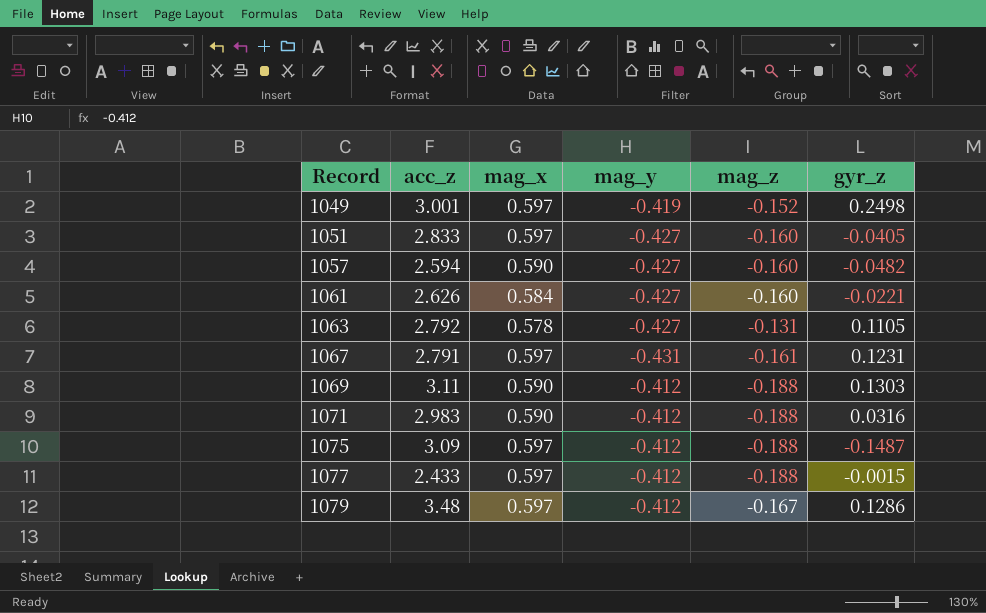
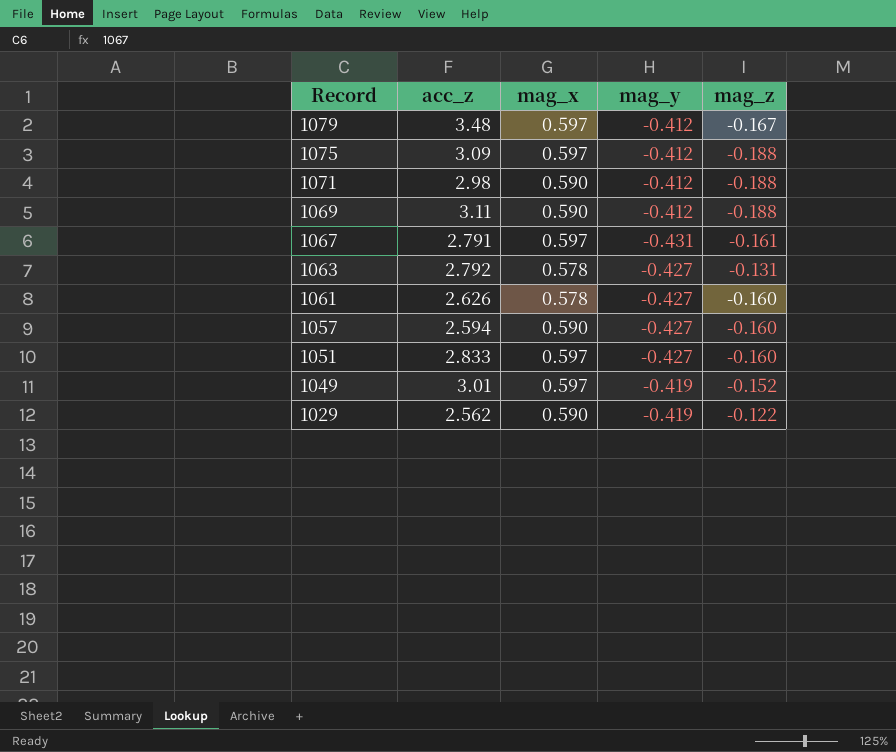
row order: Record ascending -> Record descending
column gyr_z | position: 6 -> none
row 1077: 2.433 | 0.597 | -0.412 | -0.188 | -0.0015 -> none
1071 | acc_z: 2.983 -> 2.98
1061 | mag_x: 0.584 -> 0.578
1049 | acc_z: 3.001 -> 3.01
row 1029: none -> 2.562 | 0.590 | -0.419 | -0.122

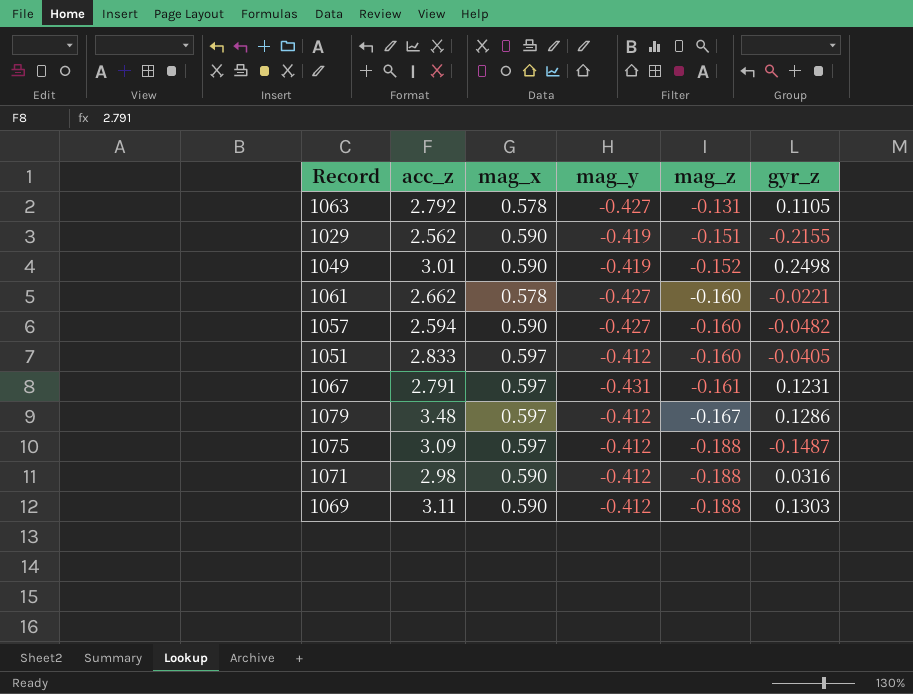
row order: Record descending -> mag_z descending
column gyr_z | position: none -> 6
1029 | mag_z: -0.122 -> -0.151
1049 | mag_x: 0.597 -> 0.590
1061 | acc_z: 2.626 -> 2.662
1051 | mag_y: -0.427 -> -0.412

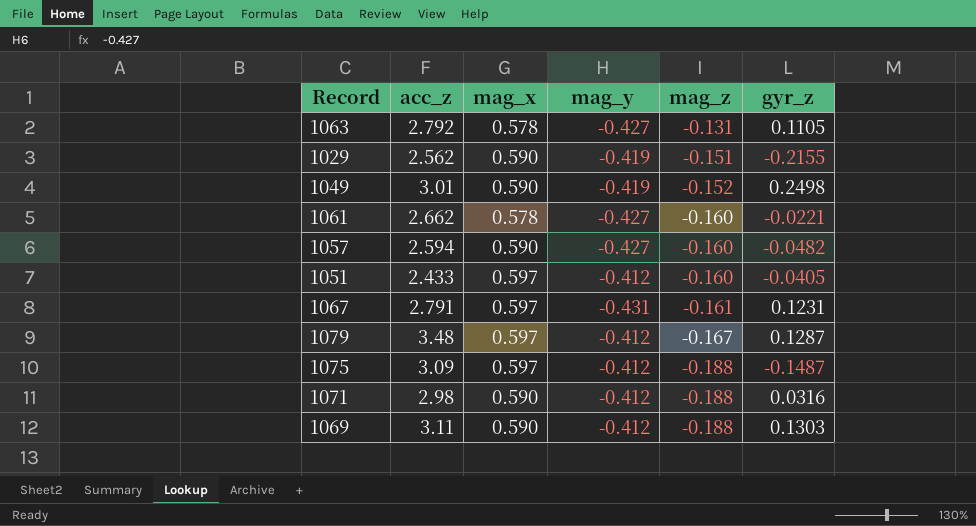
1051 | acc_z: 2.833 -> 2.433
1079 | gyr_z: 0.1286 -> 0.1287

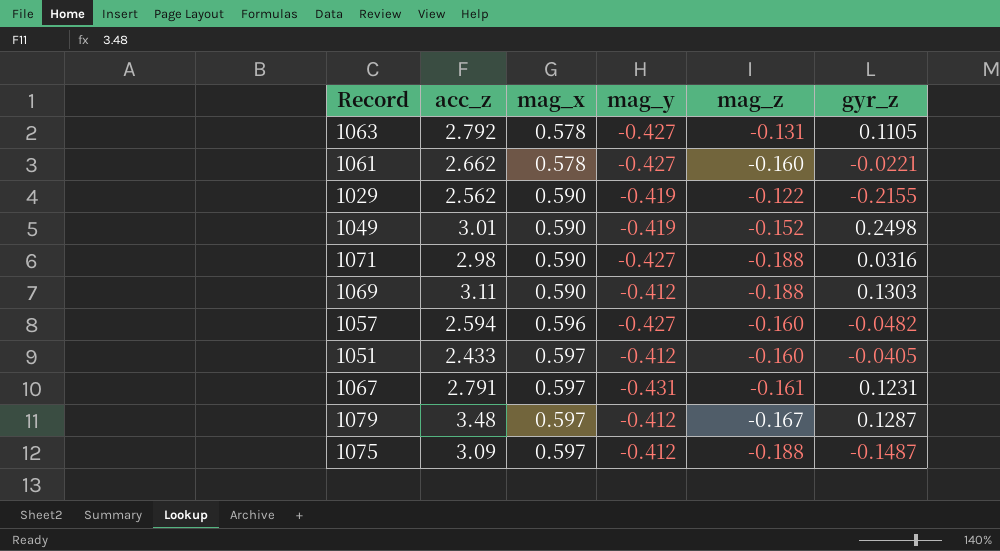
row order: mag_z descending -> mag_x ascending
1029 | mag_z: -0.151 -> -0.122
1071 | mag_y: -0.412 -> -0.427
1057 | mag_x: 0.590 -> 0.596

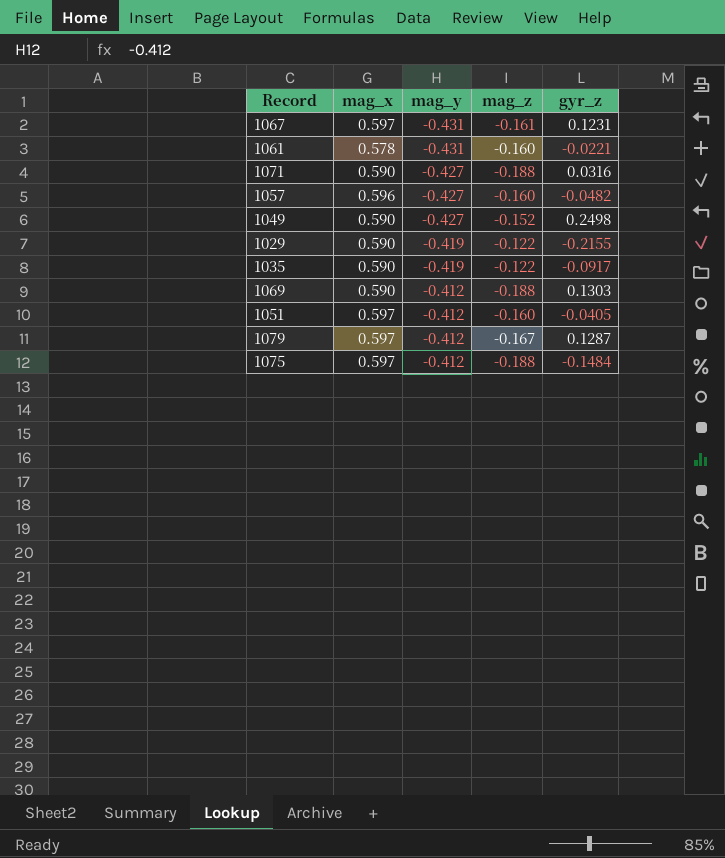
row order: mag_x ascending -> mag_y ascending
column acc_z | position: 2 -> none
row 1063: 2.792 | 0.578 | -0.427 | -0.131 | 0.1105 -> none
1061 | mag_y: -0.427 -> -0.431
1049 | mag_y: -0.419 -> -0.427
row 1035: none -> 0.590 | -0.419 | -0.122 | -0.0917
1075 | gyr_z: -0.1487 -> -0.1484

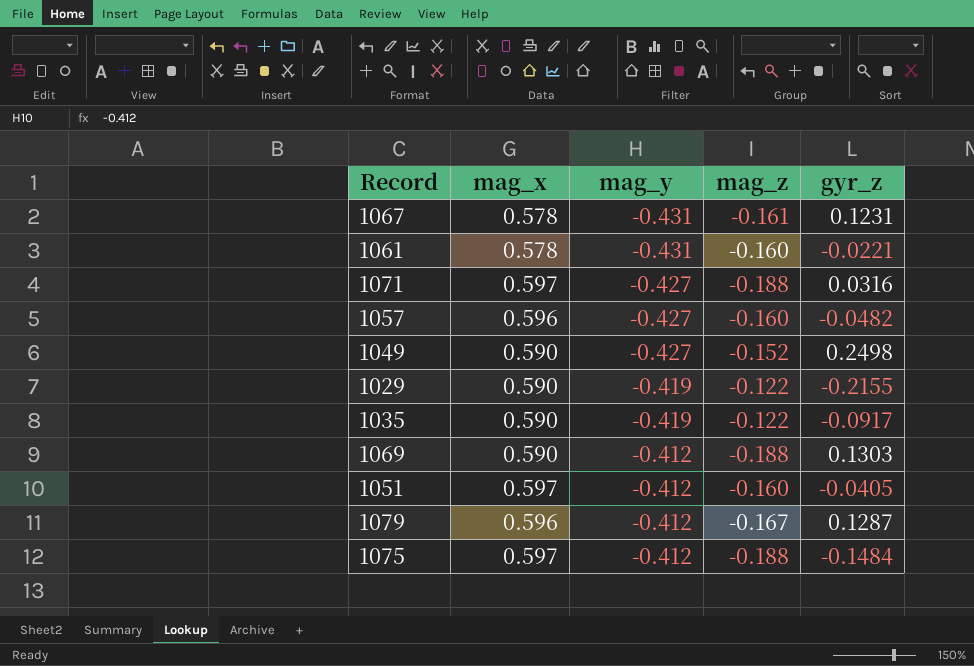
1067 | mag_x: 0.597 -> 0.578
1071 | mag_x: 0.590 -> 0.597
1079 | mag_x: 0.597 -> 0.596

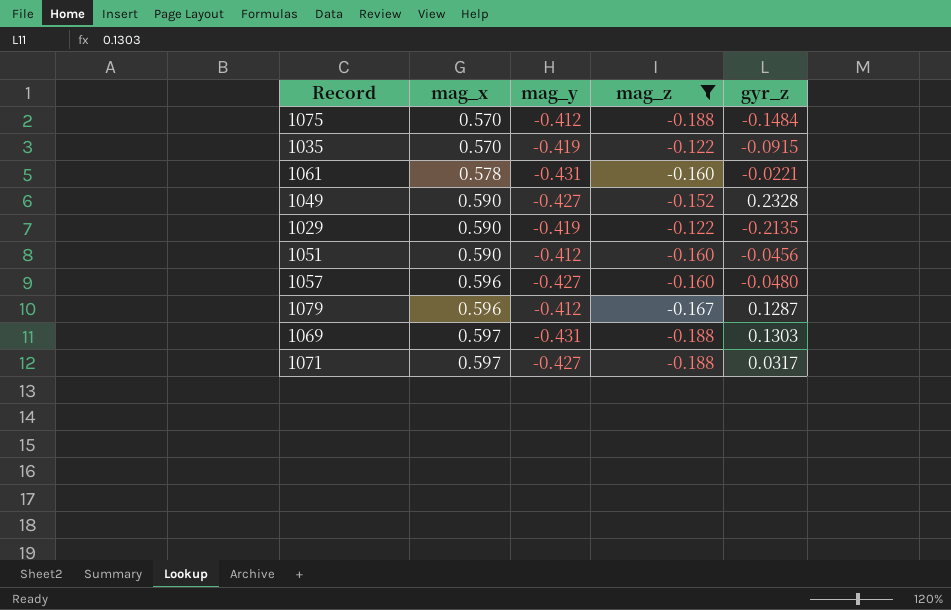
filter: none -> mag_z != -0.161
row order: mag_y ascending -> mag_x ascending
1075 | mag_x: 0.597 -> 0.570
1035 | mag_x: 0.590 -> 0.570
1035 | gyr_z: -0.0917 -> -0.0915
1049 | gyr_z: 0.2498 -> 0.2328
1029 | gyr_z: -0.2155 -> -0.2135
1051 | mag_x: 0.597 -> 0.590
1051 | gyr_z: -0.0405 -> -0.0456
1057 | gyr_z: -0.0482 -> -0.0480
1069 | mag_x: 0.590 -> 0.597
1069 | mag_y: -0.412 -> -0.431
1071 | gyr_z: 0.0316 -> 0.0317

